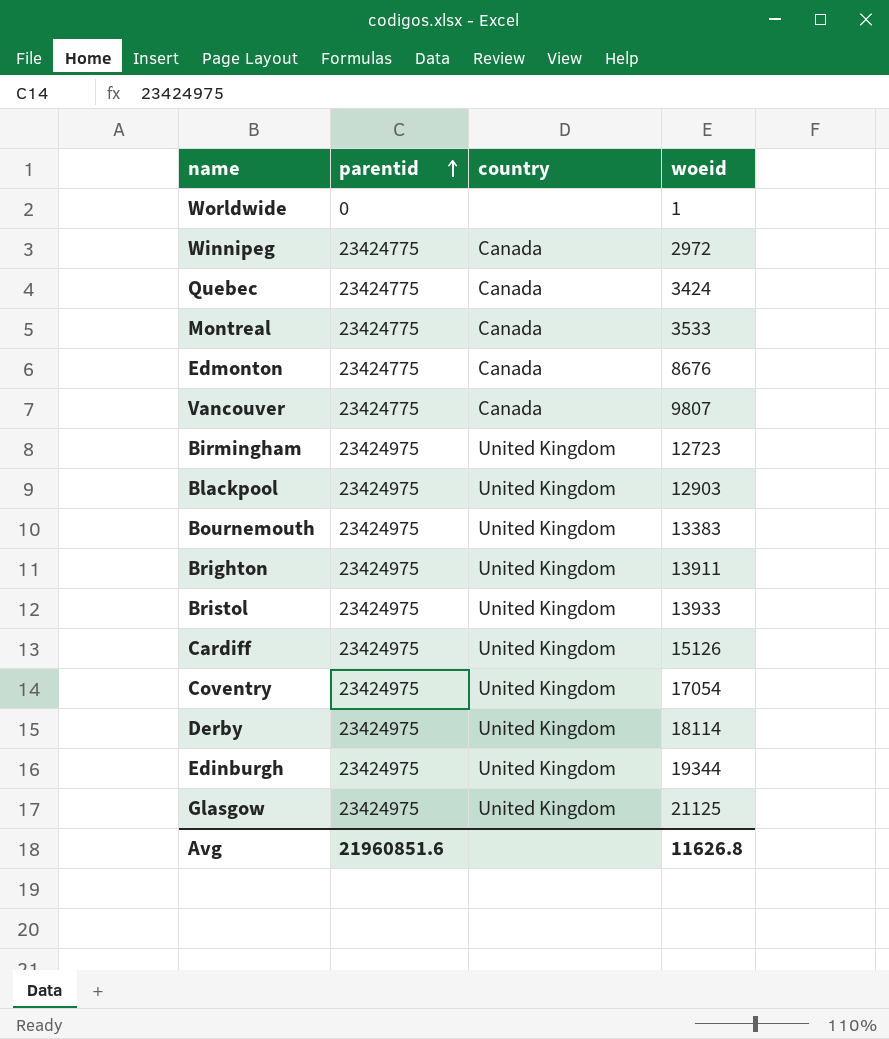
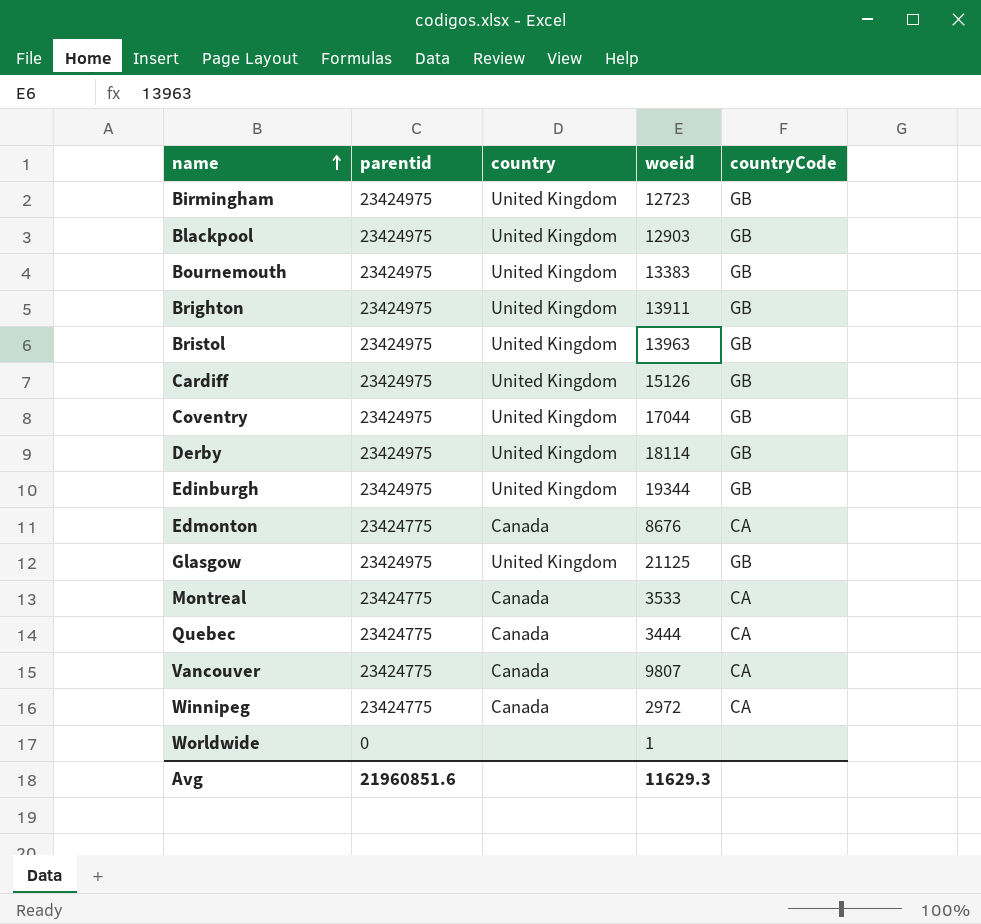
row order: parentid ascending -> name ascending
column countryCode | position: none -> 5
Bristol | woeid: 13933 -> 13963
Coventry | woeid: 17054 -> 17044
Quebec | woeid: 3424 -> 3444
Avg | woeid: 11626.8 -> 11629.3

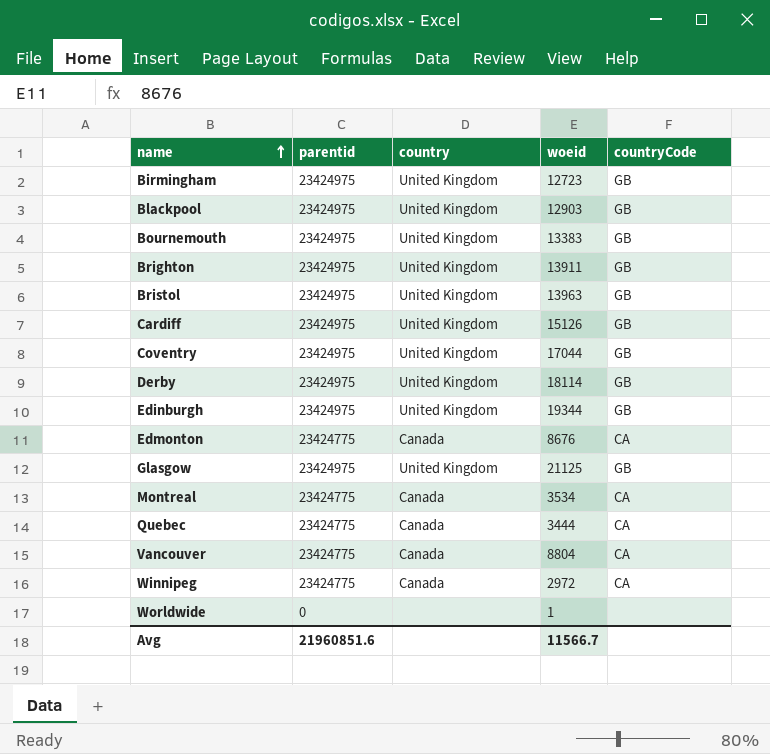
Montreal | woeid: 3533 -> 3534
Vancouver | woeid: 9807 -> 8804
Avg | woeid: 11629.3 -> 11566.7

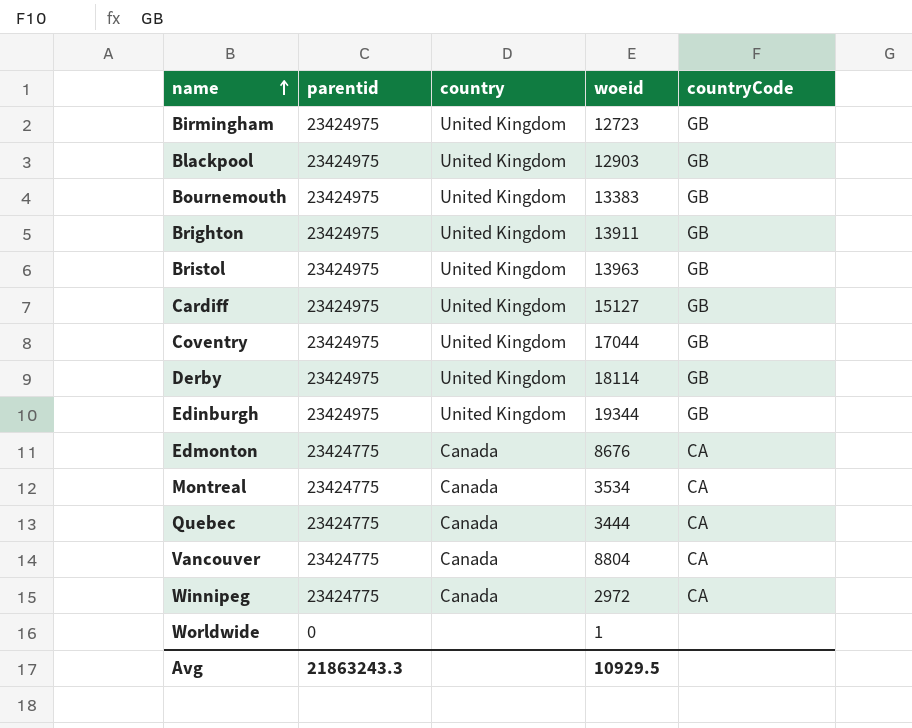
row Glasgow: 23424975 | United Kingdom | 21125 | GB -> none
Cardiff | woeid: 15126 -> 15127
Avg | parentid: 21960851.6 -> 21863243.3
Avg | woeid: 11566.7 -> 10929.5

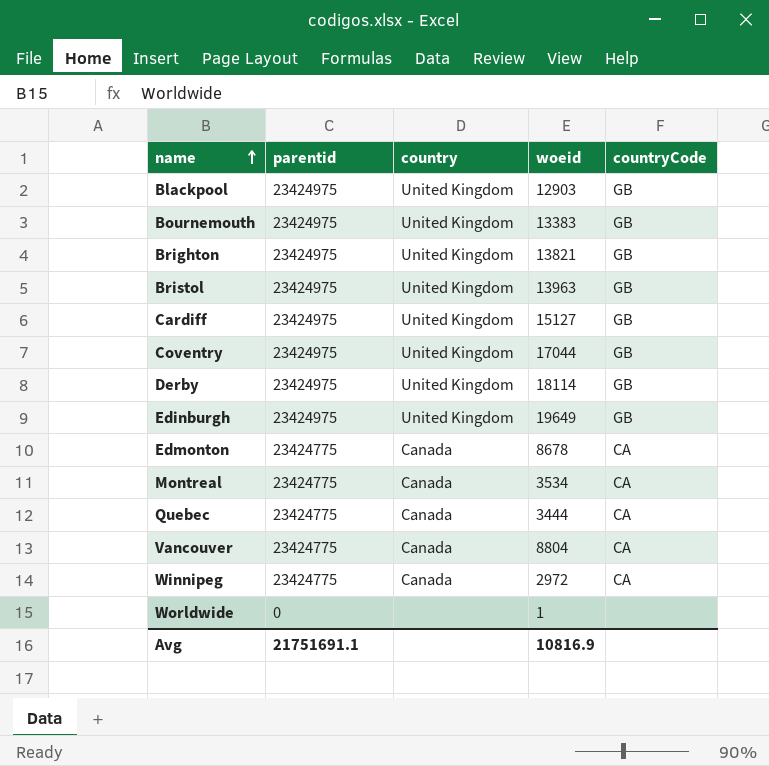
row Birmingham: 23424975 | United Kingdom | 12723 | GB -> none
Brighton | woeid: 13911 -> 13821
Edinburgh | woeid: 19344 -> 19649
Edmonton | woeid: 8676 -> 8678
Avg | parentid: 21863243.3 -> 21751691.1
Avg | woeid: 10929.5 -> 10816.9

